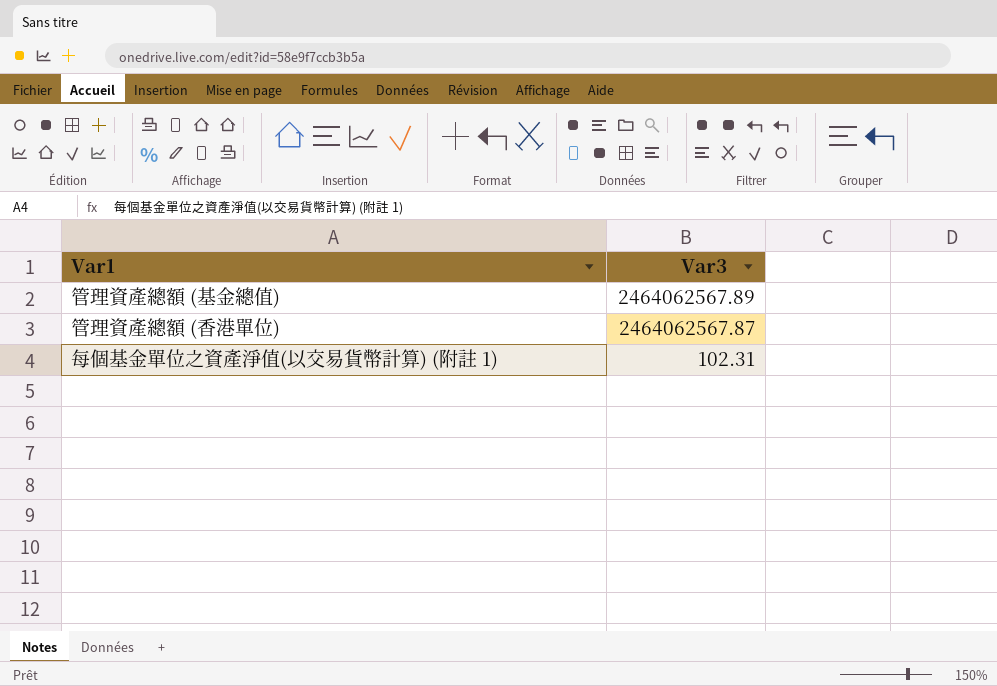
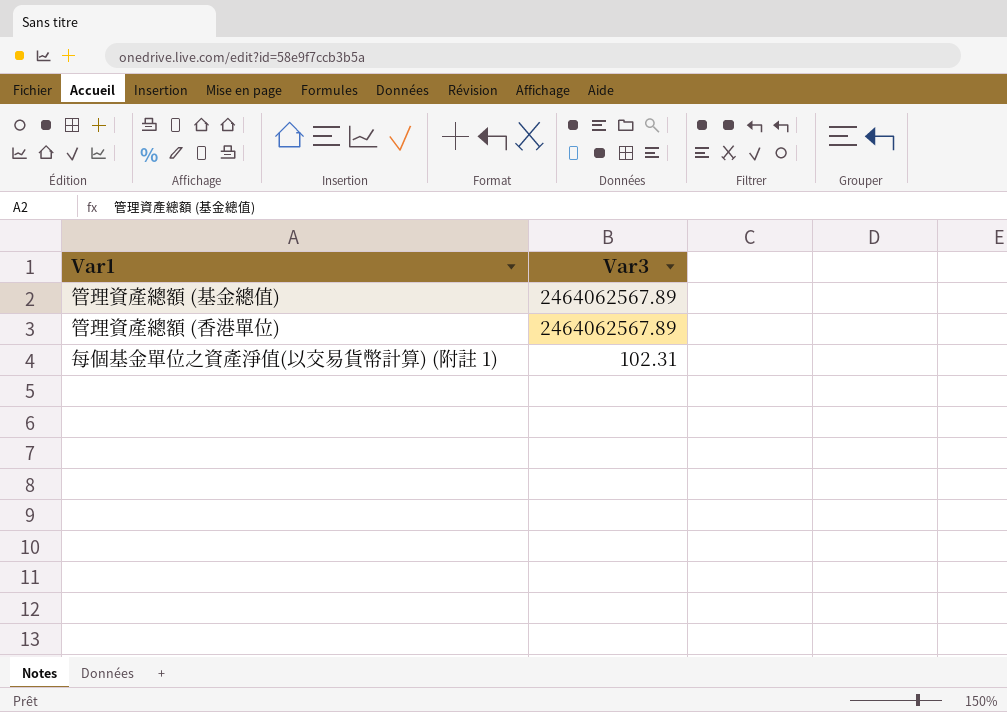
管理資產總額 (香港單位) | Var3: 2464062567.87 -> 2464062567.89

